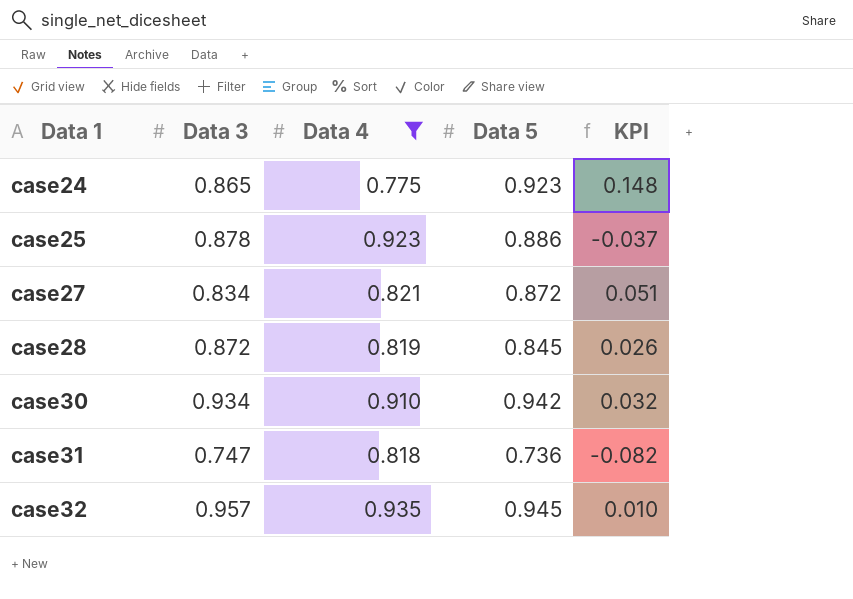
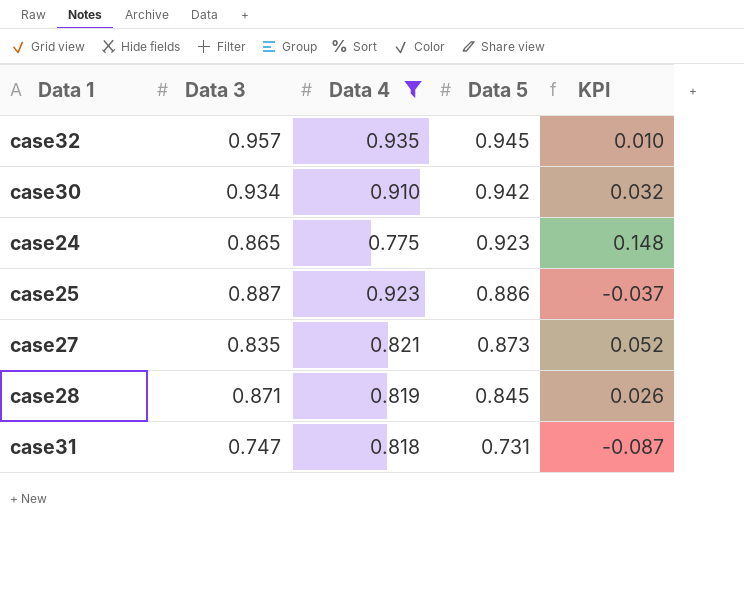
row order: Data 1 ascending -> Data 5 descending
case25 | Data 3: 0.878 -> 0.887
case27 | Data 3: 0.834 -> 0.835
case27 | Data 5: 0.872 -> 0.873
case27 | KPI: 0.051 -> 0.052
case28 | Data 3: 0.872 -> 0.871
case31 | Data 5: 0.736 -> 0.731
case31 | KPI: -0.082 -> -0.087

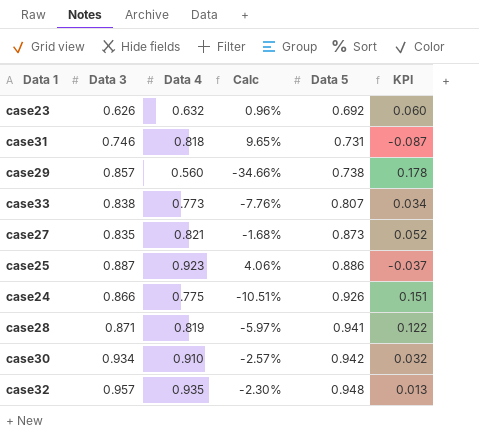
filter: Data 4 >= 0.775 -> none
row order: Data 5 descending -> Data 5 ascending
column Calc | formula: none -> ([Data 4] - [Data 3]) / [Data 3]
case31 | Data 3: 0.747 -> 0.746
case24 | Data 3: 0.865 -> 0.866
case24 | Data 5: 0.923 -> 0.926
case24 | KPI: 0.148 -> 0.151
case28 | Data 5: 0.845 -> 0.941
case28 | KPI: 0.026 -> 0.122
case32 | Data 5: 0.945 -> 0.948
case32 | KPI: 0.010 -> 0.013

